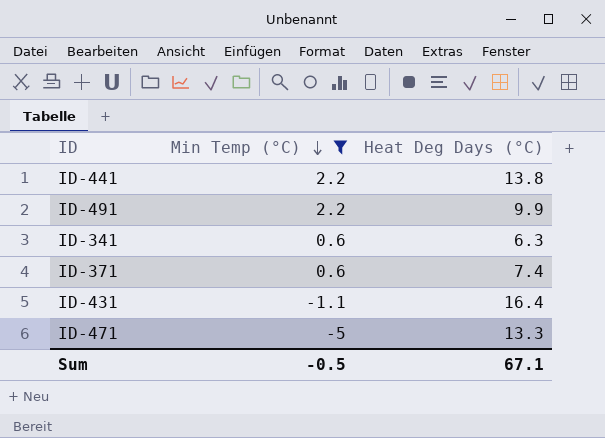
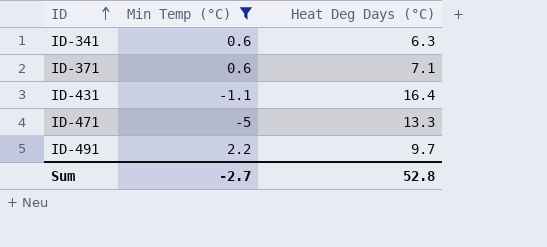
row order: Min Temp (°C) descending -> ID ascending
row ID-441: 2.2 | 13.8 -> none
ID-371 | Heat Deg Days (°C): 7.4 -> 7.1
ID-491 | Heat Deg Days (°C): 9.9 -> 9.7
Sum | Min Temp (°C): -0.5 -> -2.7
Sum | Heat Deg Days (°C): 67.1 -> 52.8

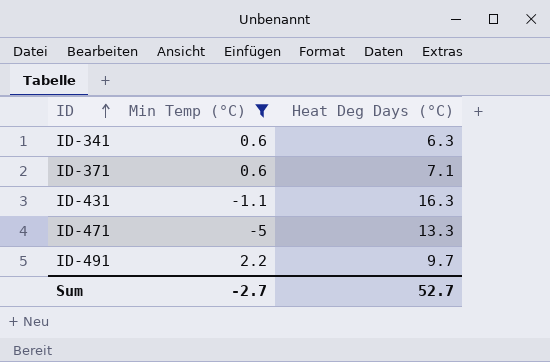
ID-431 | Heat Deg Days (°C): 16.4 -> 16.3
Sum | Heat Deg Days (°C): 52.8 -> 52.7

